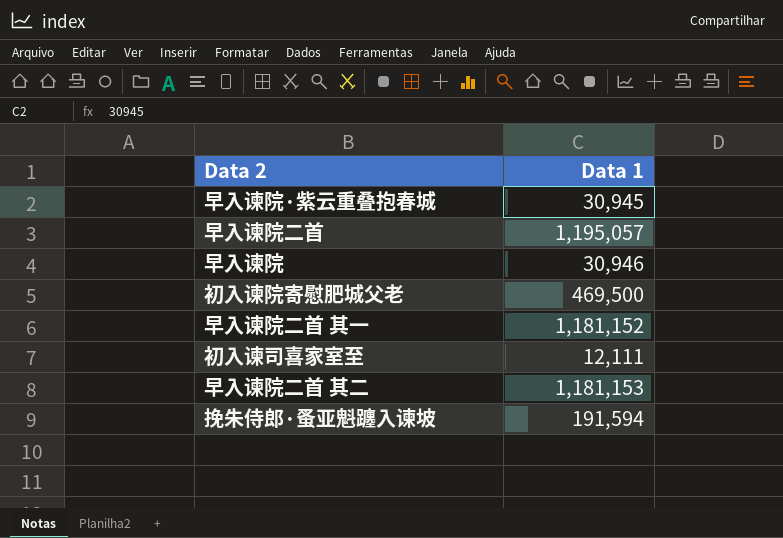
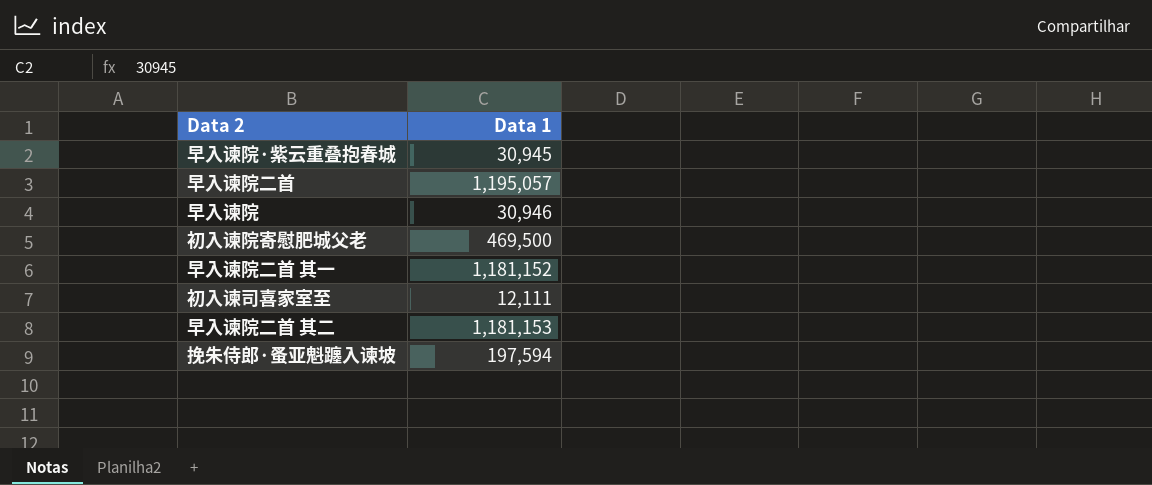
挽朱侍郎·蚤亚魁躔入谏坡 | Data 1: 191,594 -> 197,594

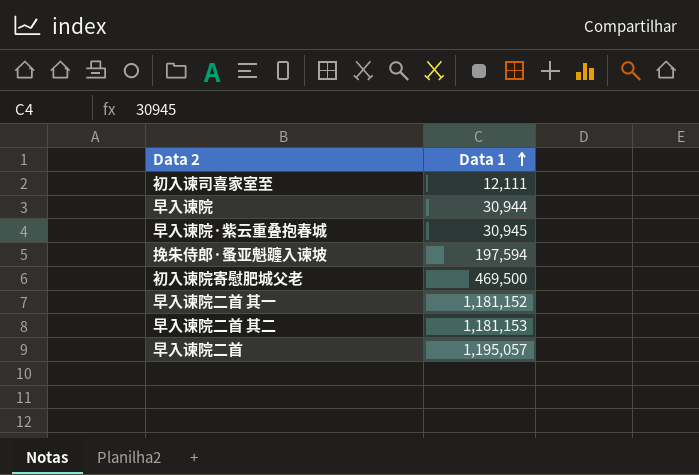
row order: none -> Data 1 ascending
早入谏院 | Data 1: 30,946 -> 30,944

